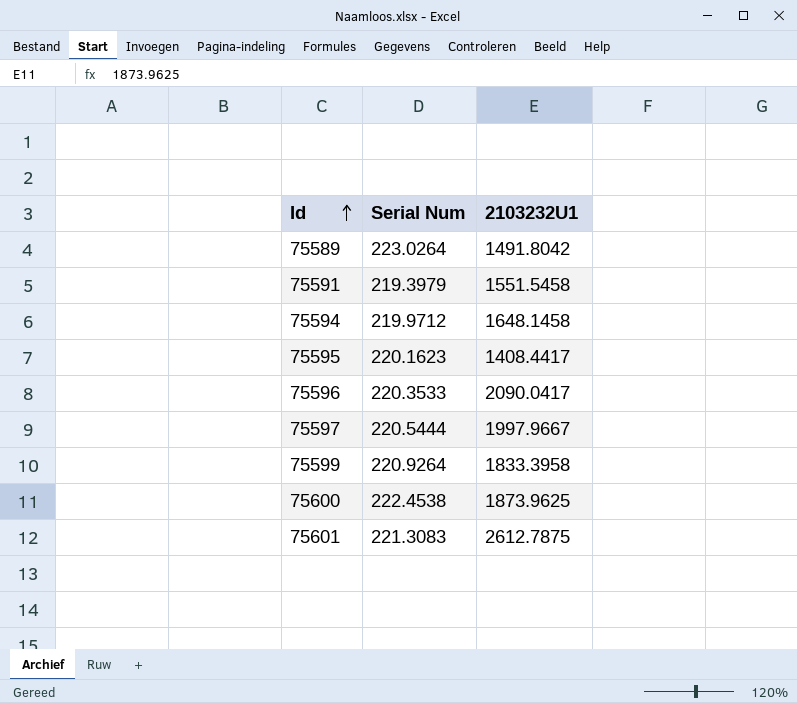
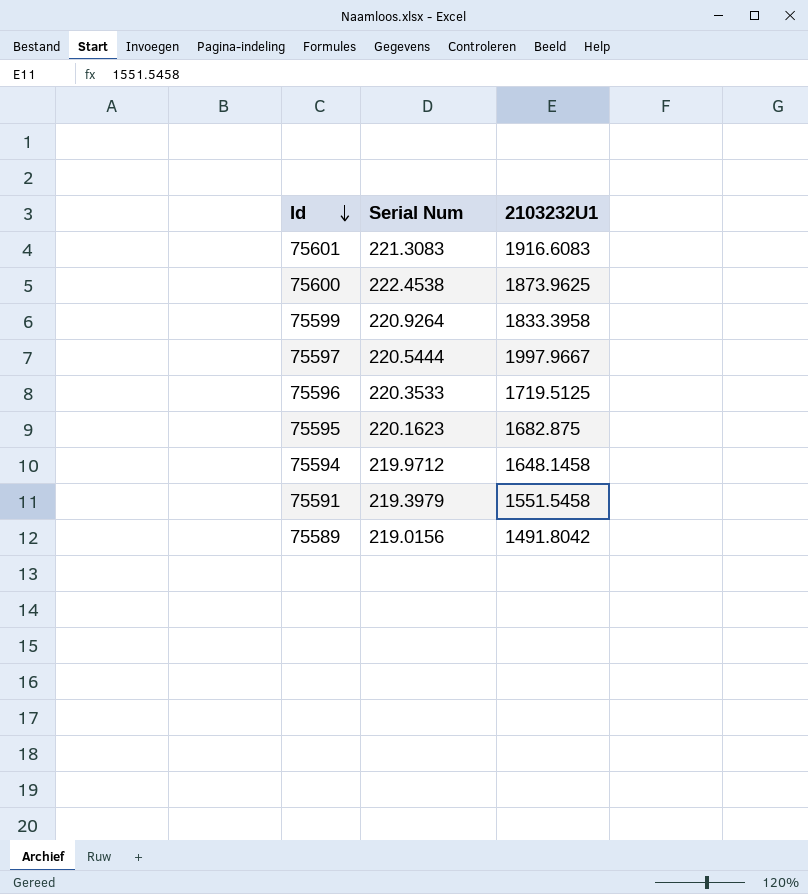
row order: Id ascending -> Id descending
75601 | 2103232U1: 2612.7875 -> 1916.6083
75596 | 2103232U1: 2090.0417 -> 1719.5125
75595 | 2103232U1: 1408.4417 -> 1682.875
75589 | Serial Num: 223.0264 -> 219.0156

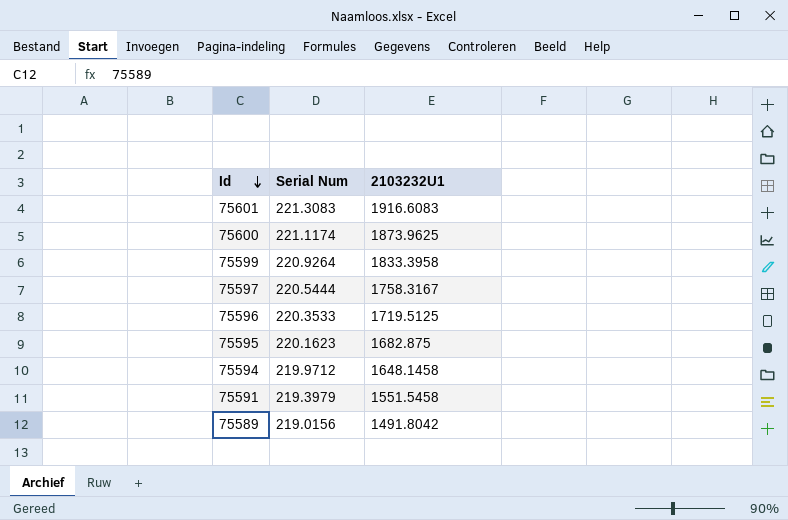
75600 | Serial Num: 222.4538 -> 221.1174
75597 | 2103232U1: 1997.9667 -> 1758.3167

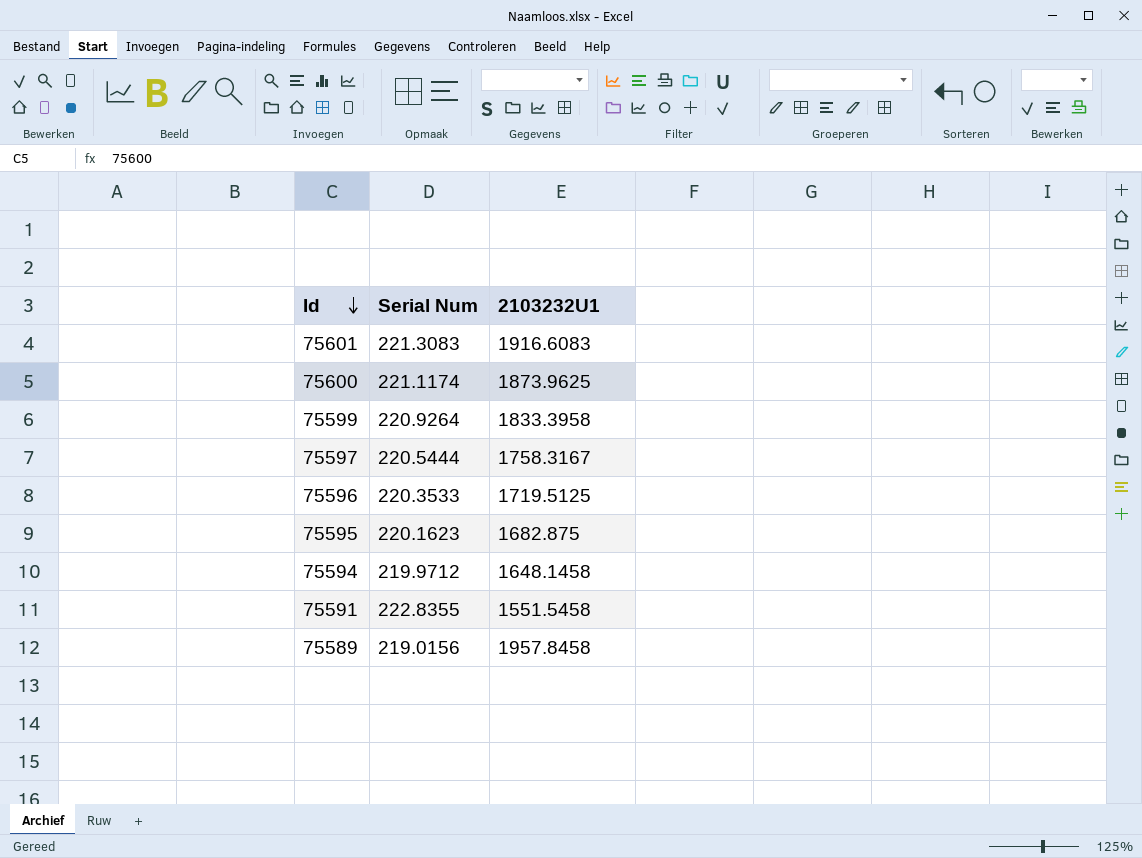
75591 | Serial Num: 219.3979 -> 222.8355
75589 | 2103232U1: 1491.8042 -> 1957.8458

